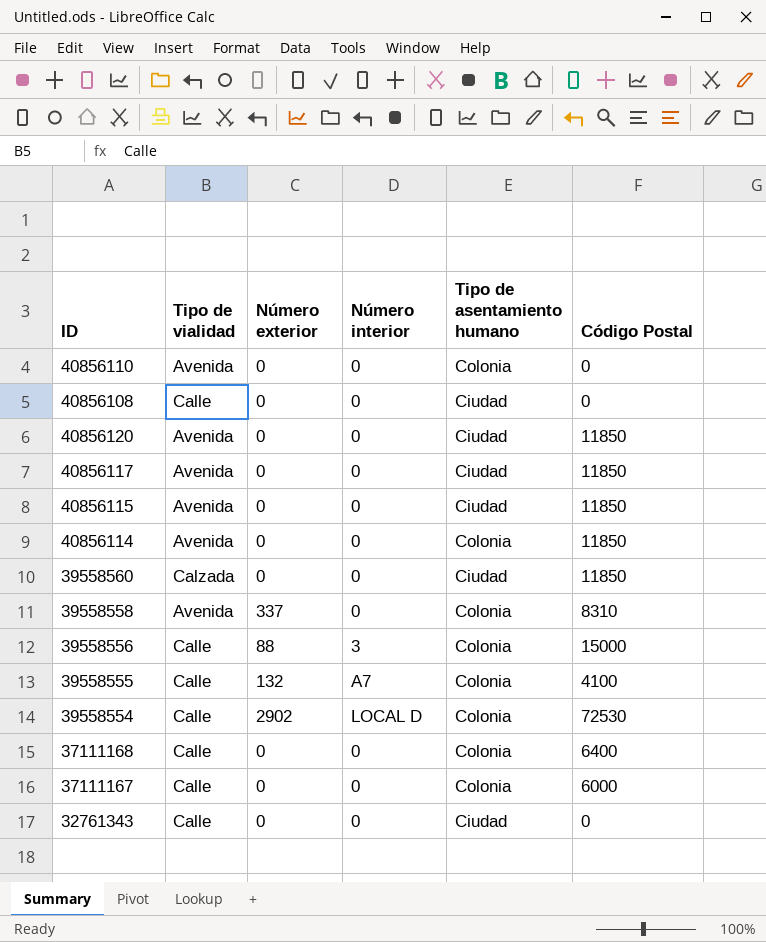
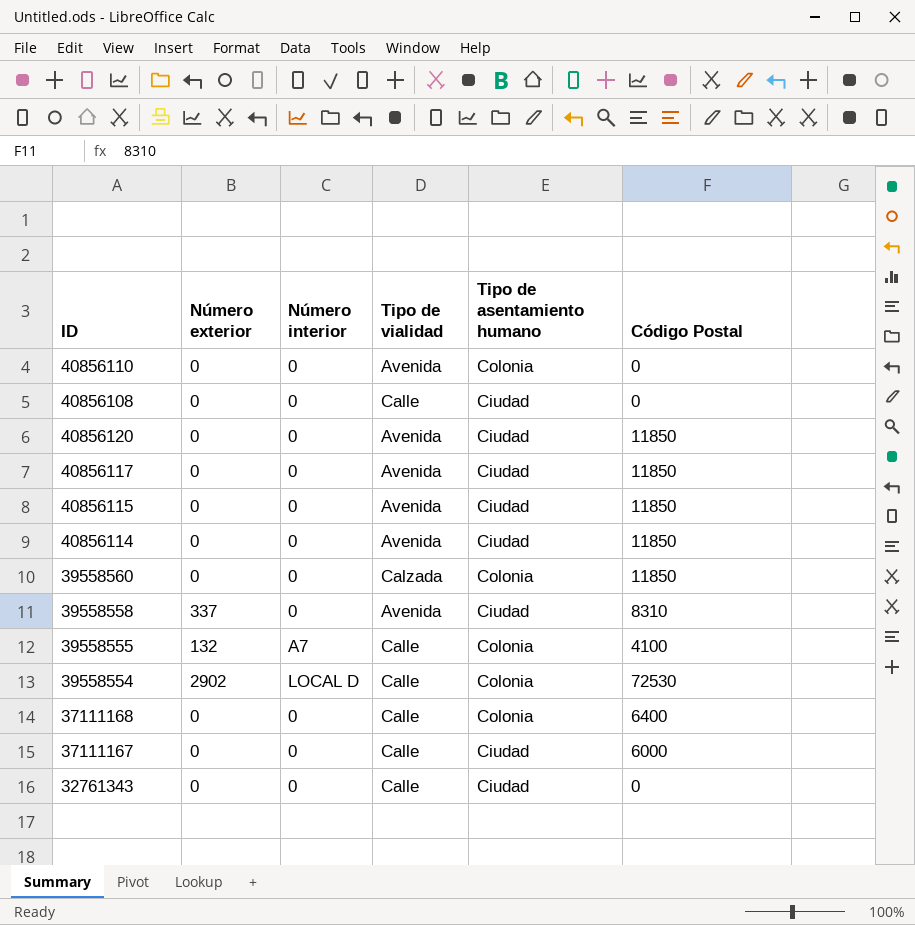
column Tipo de vialidad | position: 2 -> 4
row 39558556: Calle | 88 | 3 | Colonia | 15000 -> none
40856114 | Tipo de asentamiento humano: Colonia -> Ciudad
39558560 | Tipo de asentamiento humano: Ciudad -> Colonia
39558558 | Tipo de asentamiento humano: Colonia -> Ciudad
37111167 | Tipo de asentamiento humano: Colonia -> Ciudad

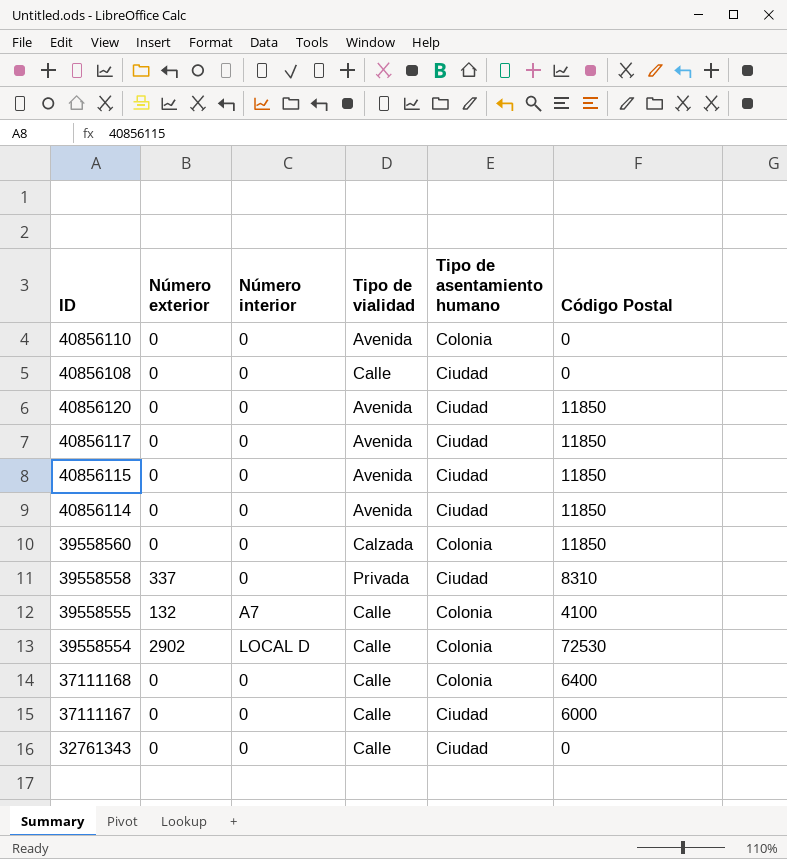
39558558 | Tipo de vialidad: Avenida -> Privada

